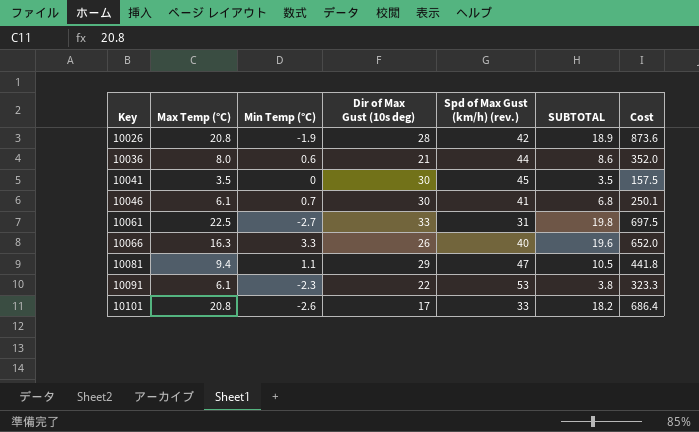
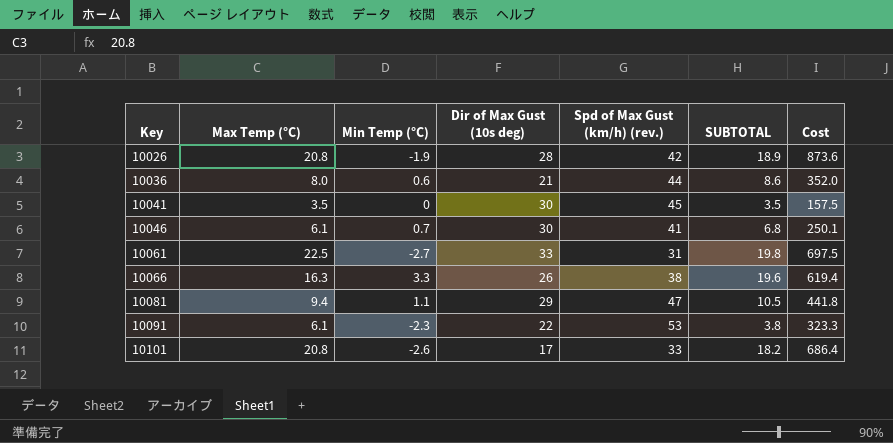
10066 | Spd of Max Gust (km/h) (rev.): 40 -> 38
10066 | Cost: 652.0 -> 619.4

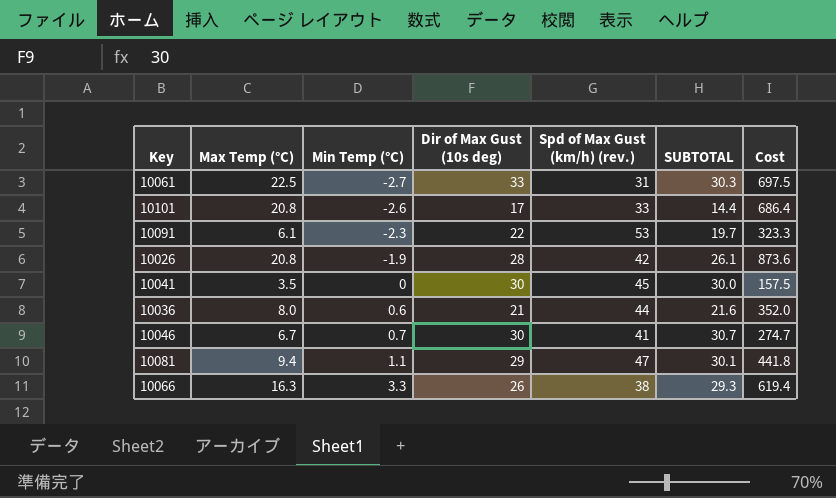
row order: Key ascending -> Min Temp (°C) ascending
column SUBTOTAL | formula: [Max Temp (°C)] + [Min Temp (°C)] -> [Min Temp (°C)] + [Dir of Max Gust (10s deg)]
10046 | Max Temp (°C): 6.1 -> 6.7
10046 | Cost: 250.1 -> 274.7

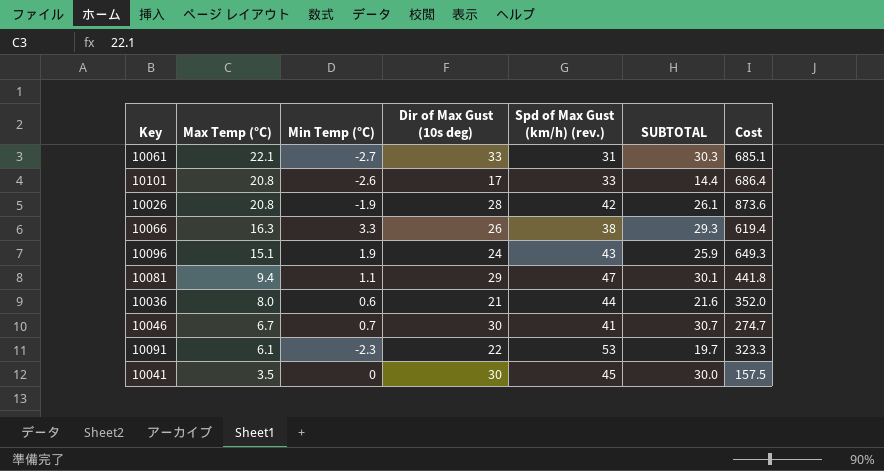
row order: Min Temp (°C) ascending -> Max Temp (°C) descending
10061 | Max Temp (°C): 22.5 -> 22.1
10061 | Cost: 697.5 -> 685.1
row 10096: none -> 15.1 | 1.9 | 24 | 43 | 25.9 | 649.3

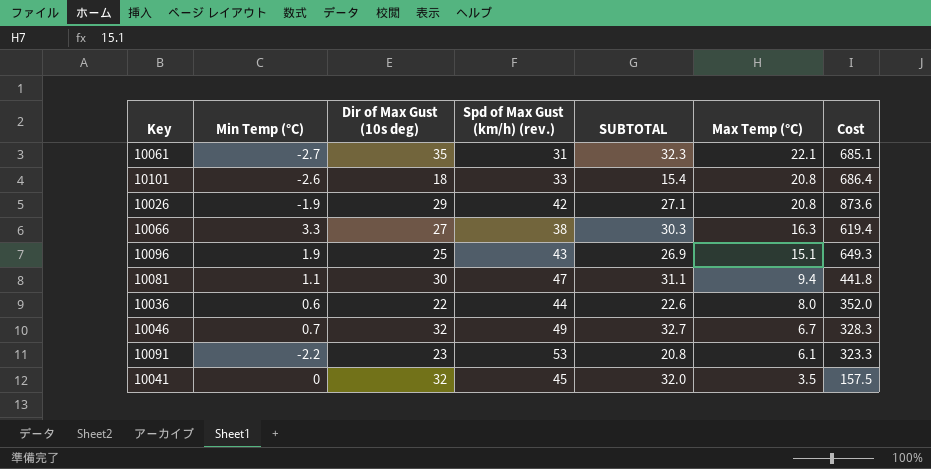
column Max Temp (°C) | position: 2 -> 6
10061 | Dir of Max Gust (10s deg): 33 -> 35
10061 | SUBTOTAL: 30.3 -> 32.3
10101 | Dir of Max Gust (10s deg): 17 -> 18
10101 | SUBTOTAL: 14.4 -> 15.4
10026 | Dir of Max Gust (10s deg): 28 -> 29
10026 | SUBTOTAL: 26.1 -> 27.1
10066 | Dir of Max Gust (10s deg): 26 -> 27
10066 | SUBTOTAL: 29.3 -> 30.3
10096 | Dir of Max Gust (10s deg): 24 -> 25
10096 | SUBTOTAL: 25.9 -> 26.9
10081 | Dir of Max Gust (10s deg): 29 -> 30
10081 | SUBTOTAL: 30.1 -> 31.1
10036 | Dir of Max Gust (10s deg): 21 -> 22
10036 | SUBTOTAL: 21.6 -> 22.6
10046 | Dir of Max Gust (10s deg): 30 -> 32
10046 | Spd of Max Gust (km/h) (rev.): 41 -> 49
10046 | SUBTOTAL: 30.7 -> 32.7
10046 | Cost: 274.7 -> 328.3
10091 | Min Temp (°C): -2.3 -> -2.2
10091 | Dir of Max Gust (10s deg): 22 -> 23
10091 | SUBTOTAL: 19.7 -> 20.8
10041 | Dir of Max Gust (10s deg): 30 -> 32
10041 | SUBTOTAL: 30.0 -> 32.0

